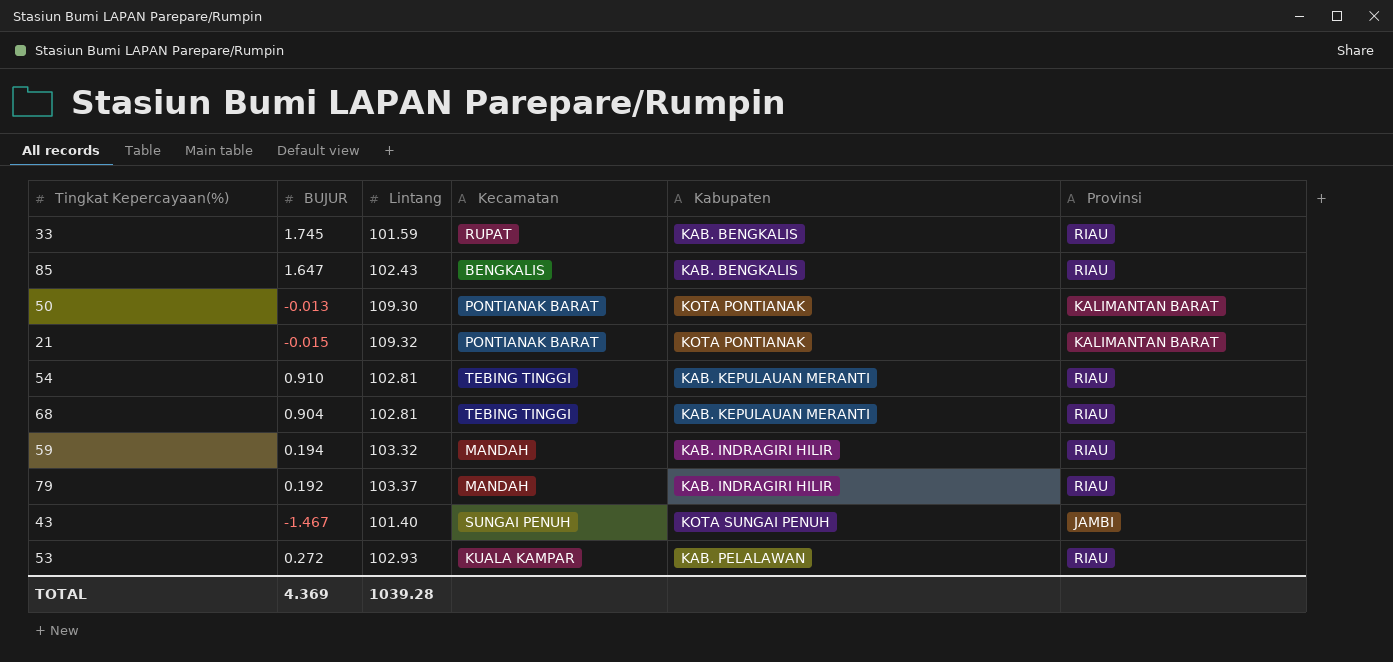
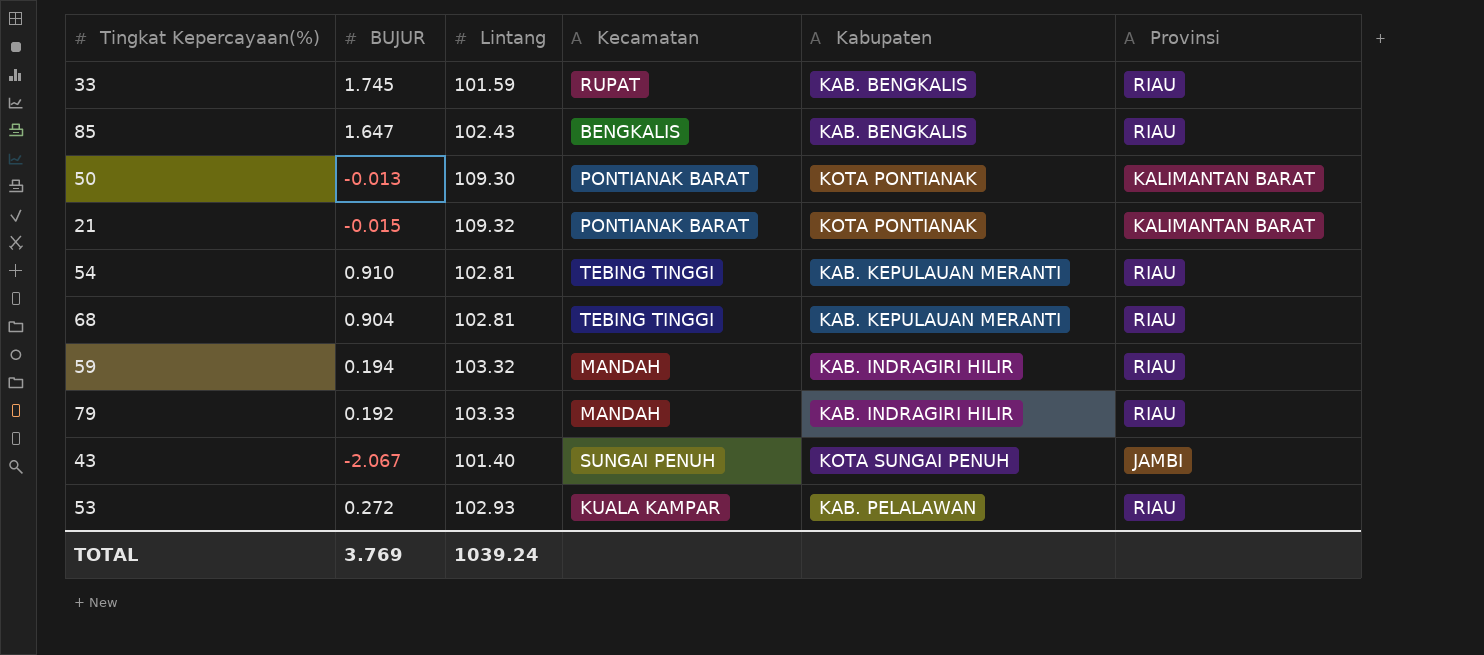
79 | Lintang: 103.37 -> 103.33
43 | BUJUR: -1.467 -> -2.067
TOTAL | BUJUR: 4.369 -> 3.769
TOTAL | Lintang: 1039.28 -> 1039.24

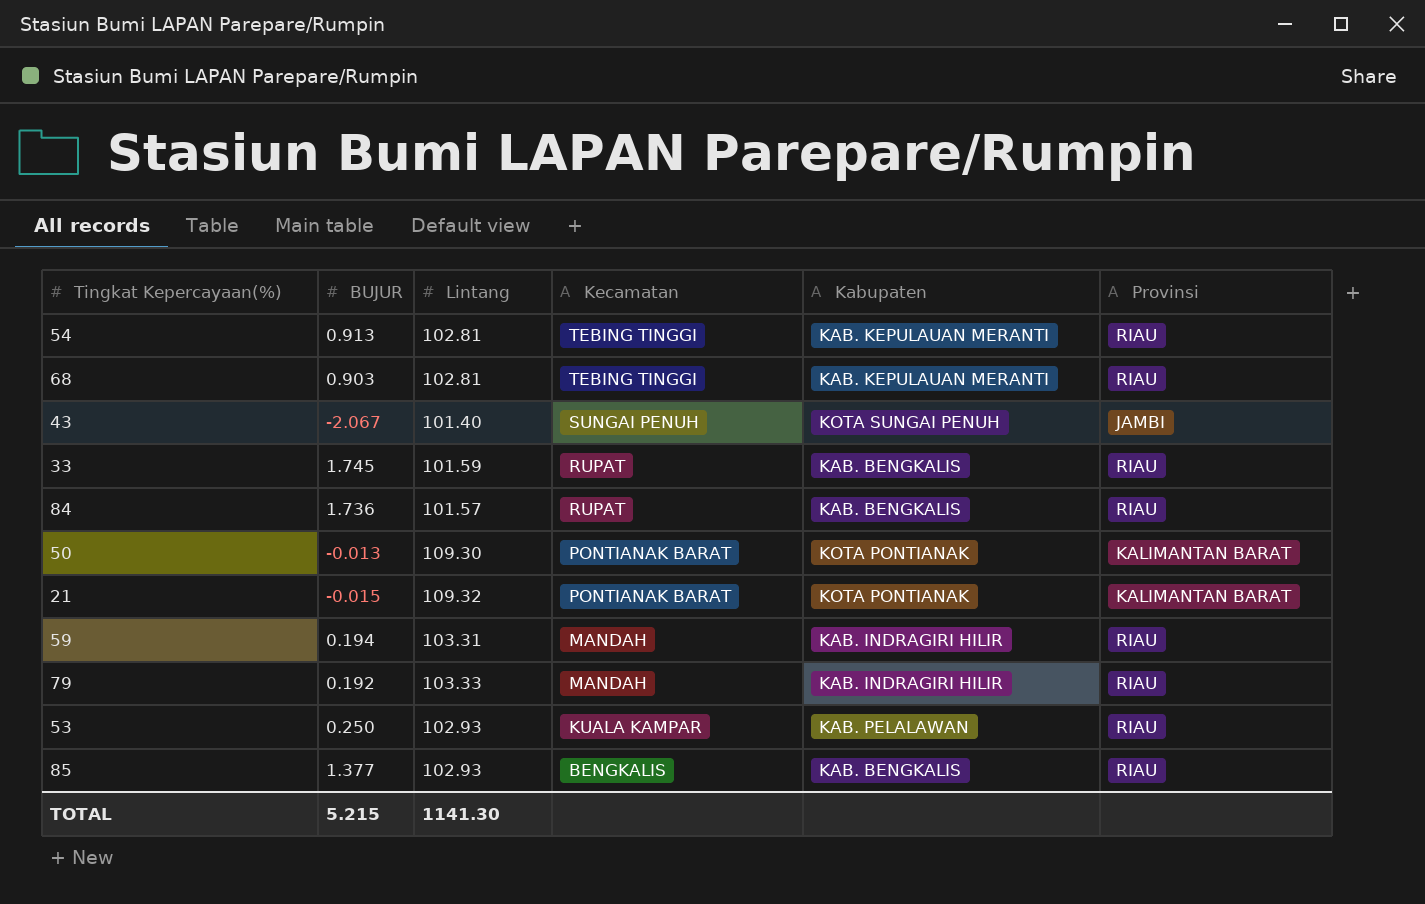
row order: none -> Kecamatan descending
54 | BUJUR: 0.910 -> 0.913
68 | BUJUR: 0.904 -> 0.903
row 84: none -> 1.736 | 101.57 | RUPAT | KAB. BENGKALIS | RIAU
59 | Lintang: 103.32 -> 103.31
53 | BUJUR: 0.272 -> 0.250
85 | BUJUR: 1.647 -> 1.377
85 | Lintang: 102.43 -> 102.93
TOTAL | BUJUR: 3.769 -> 5.215
TOTAL | Lintang: 1039.24 -> 1141.30

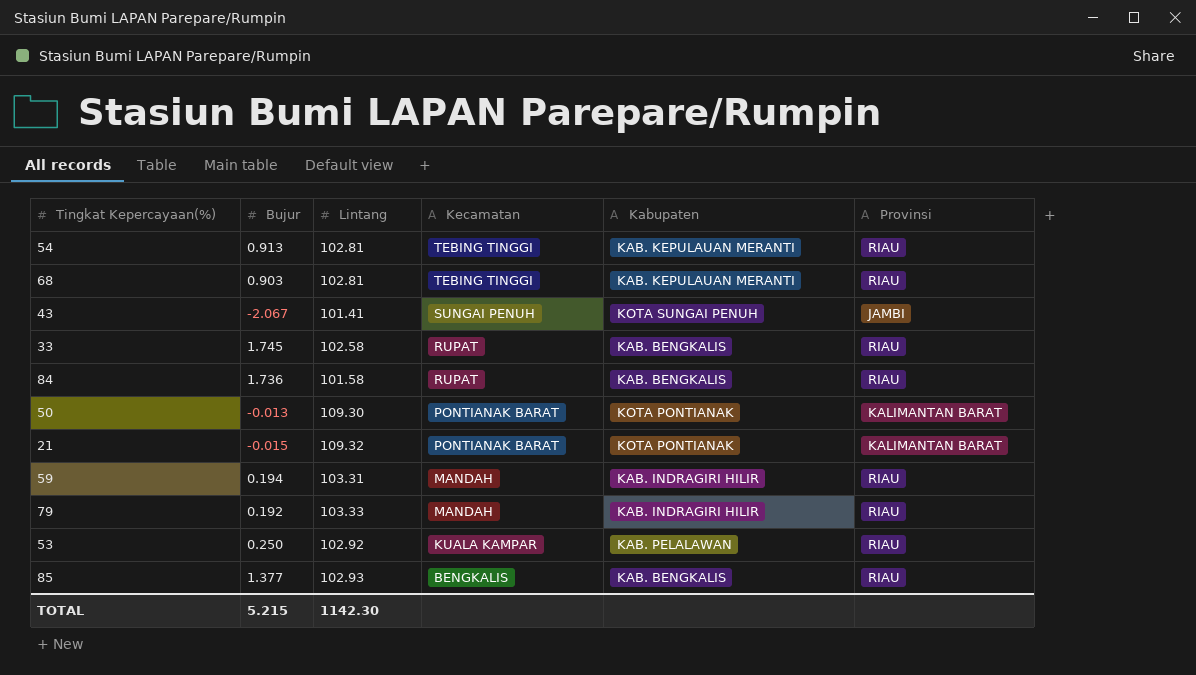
column name: BUJUR -> Bujur
43 | Lintang: 101.40 -> 101.41
33 | Lintang: 101.59 -> 102.58
84 | Lintang: 101.57 -> 101.58
53 | Lintang: 102.93 -> 102.92
TOTAL | Lintang: 1141.30 -> 1142.30

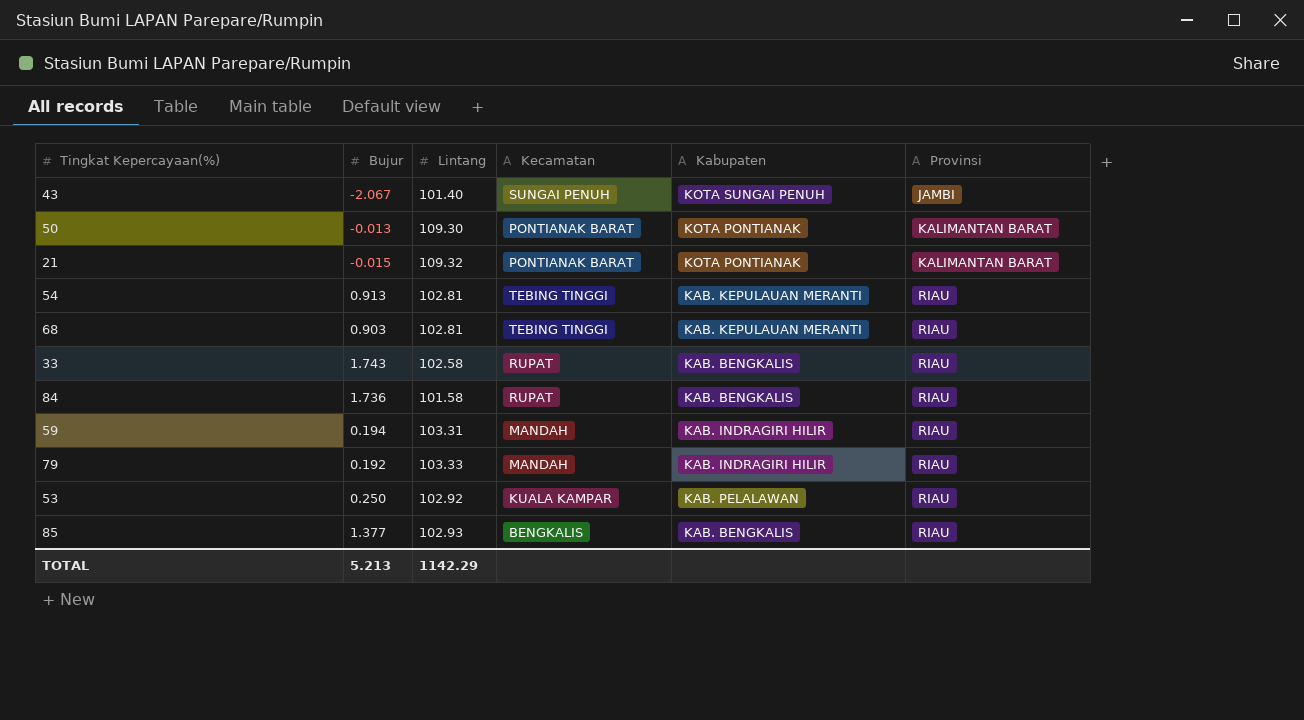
row order: Kecamatan descending -> Provinsi ascending
43 | Lintang: 101.41 -> 101.40
33 | Bujur: 1.745 -> 1.743
TOTAL | Bujur: 5.215 -> 5.213
TOTAL | Lintang: 1142.30 -> 1142.29

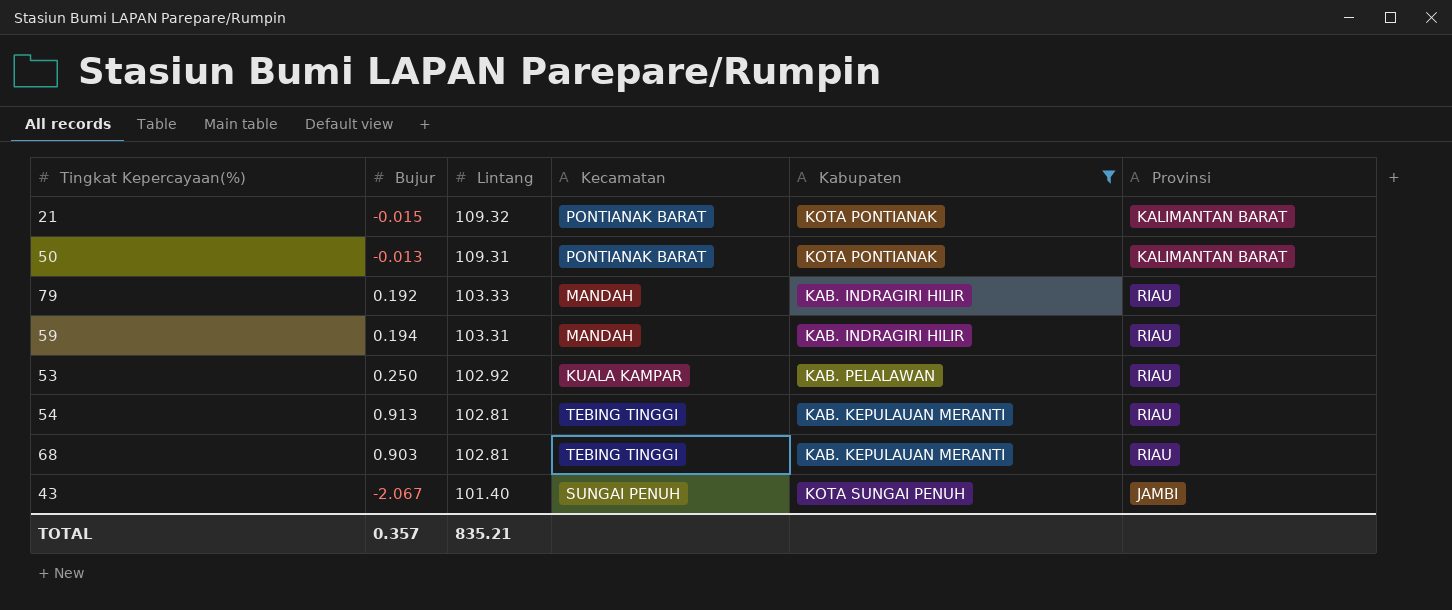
filter: none -> Kabupaten != KAB. BENGKALIS
row order: Provinsi ascending -> Lintang descending
50 | Lintang: 109.30 -> 109.31
TOTAL | Bujur: 5.213 -> 0.357
TOTAL | Lintang: 1142.29 -> 835.21

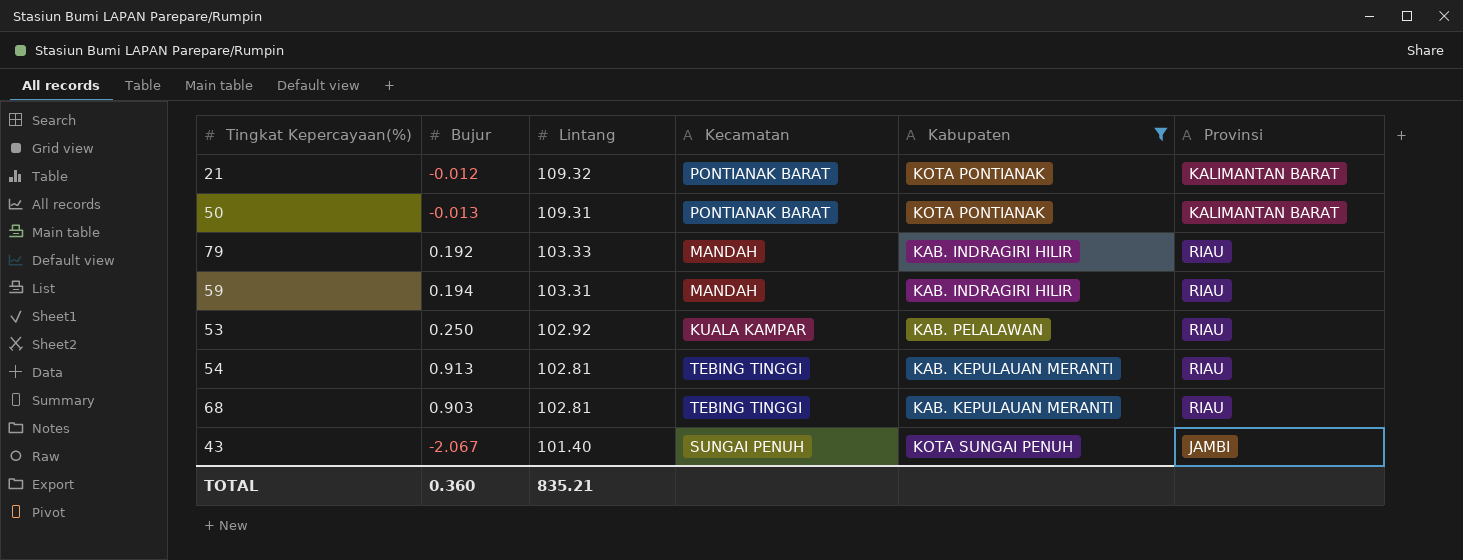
21 | Bujur: -0.015 -> -0.012
TOTAL | Bujur: 0.357 -> 0.360

